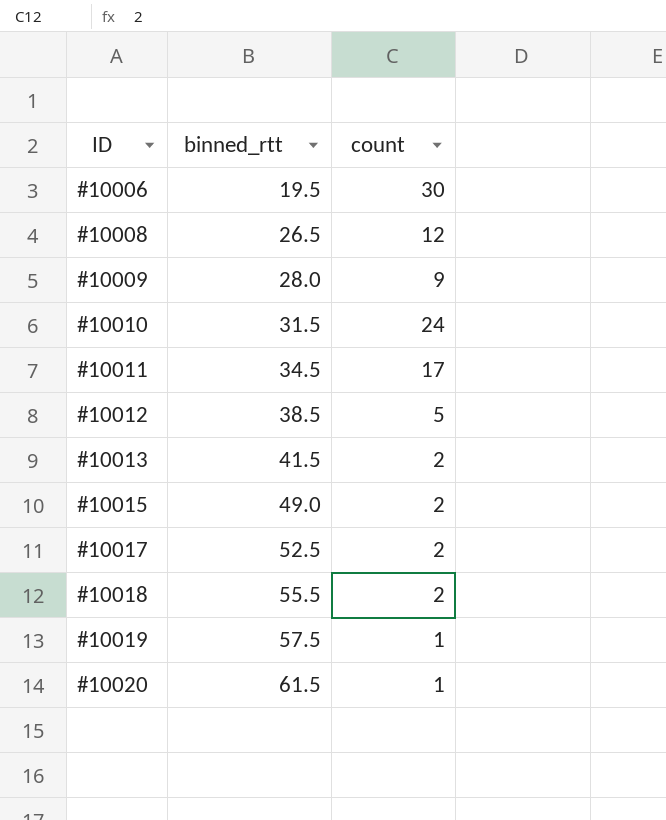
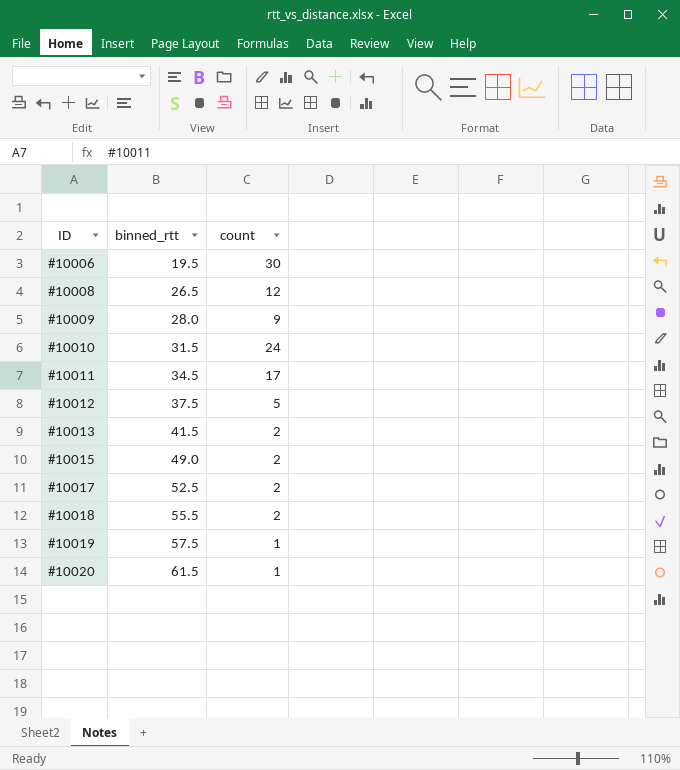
#10012 | binned_rtt: 38.5 -> 37.5

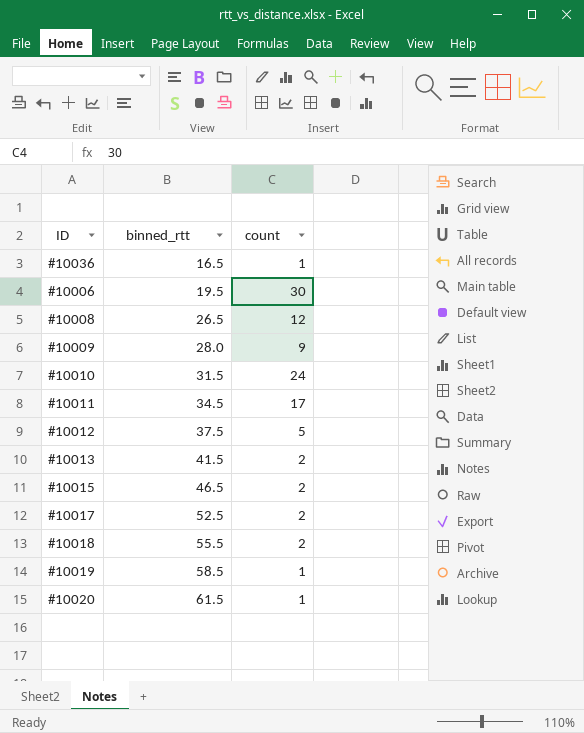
row #10036: none -> 16.5 | 1
#10015 | binned_rtt: 49.0 -> 46.5
#10019 | binned_rtt: 57.5 -> 58.5

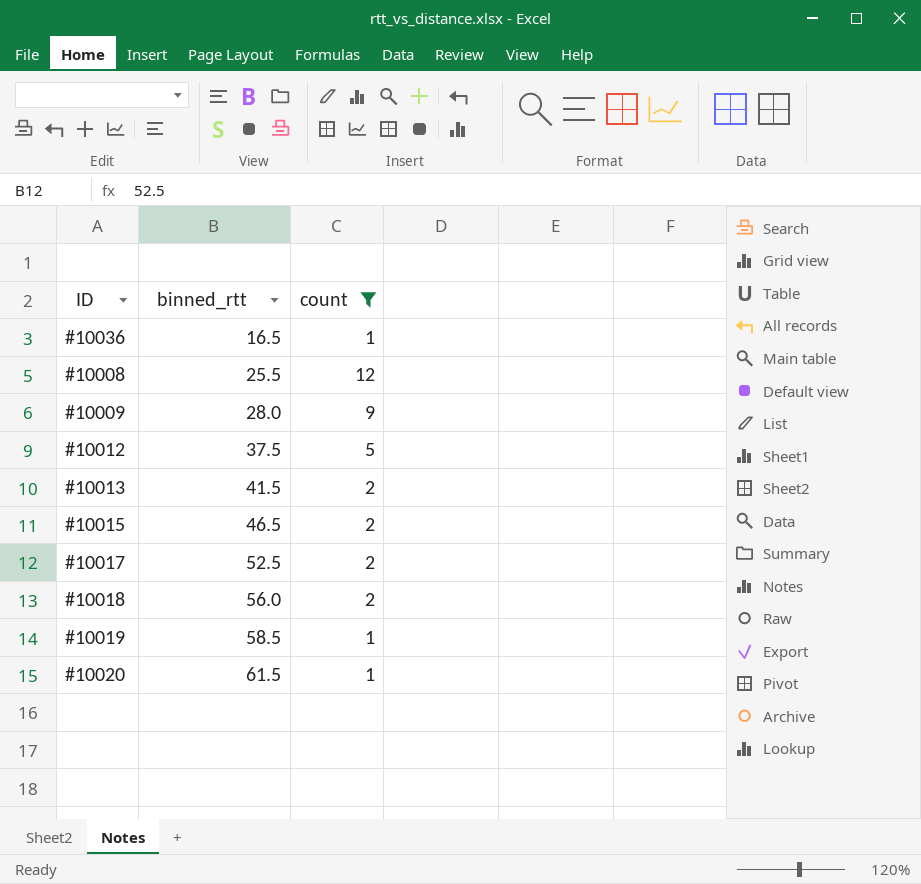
filter: none -> count <= 12
#10008 | binned_rtt: 26.5 -> 25.5
#10018 | binned_rtt: 55.5 -> 56.0

